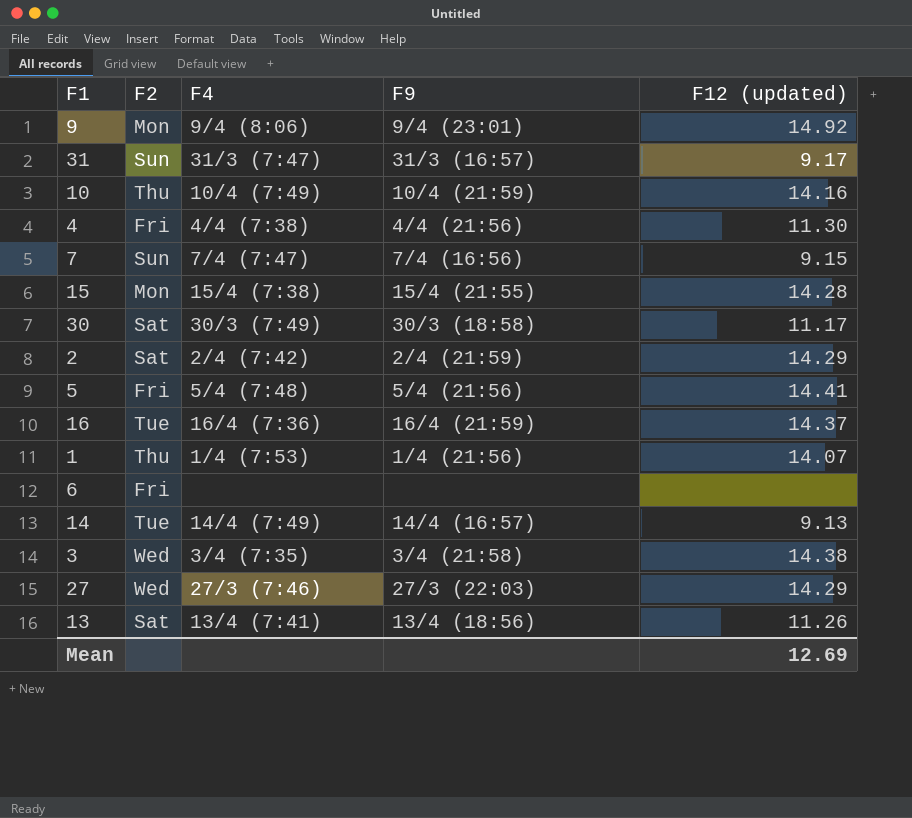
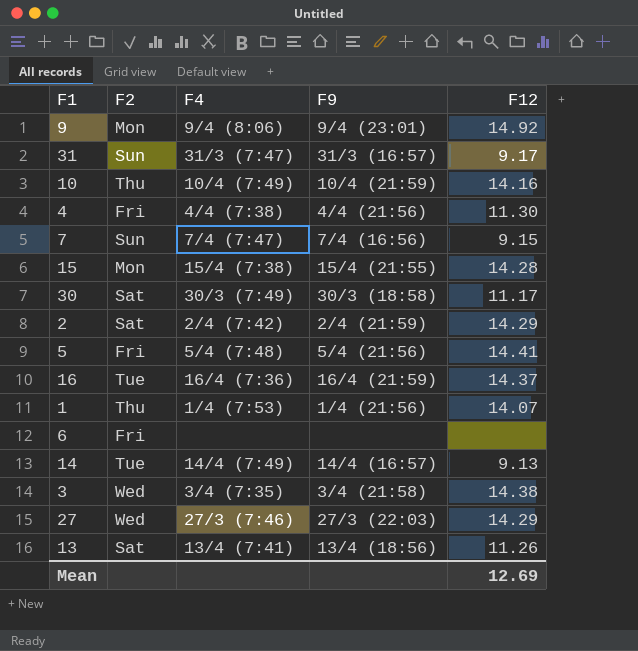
column name: F12 (updated) -> F12

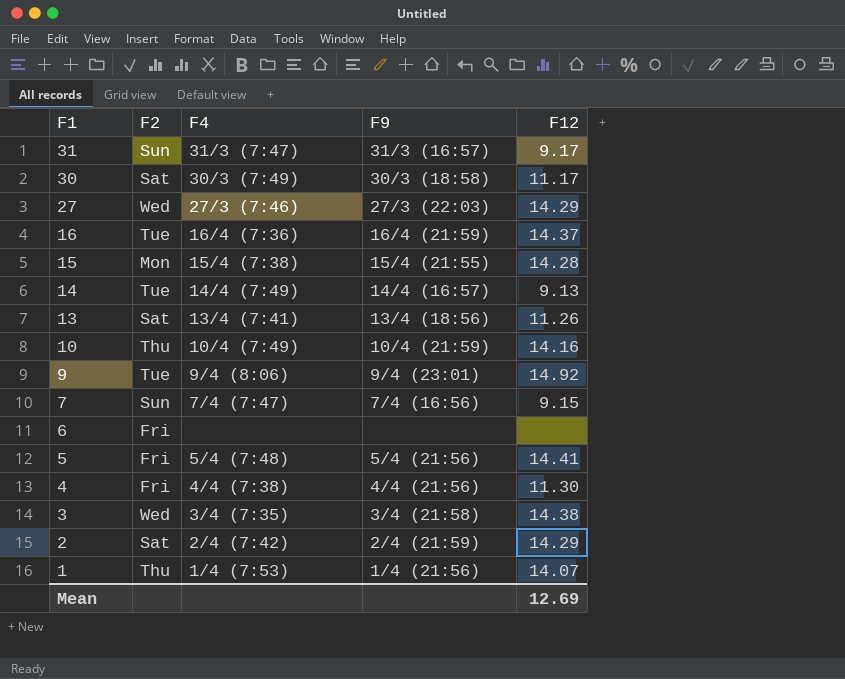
row order: none -> F1 descending
9 | F2: Mon -> Tue

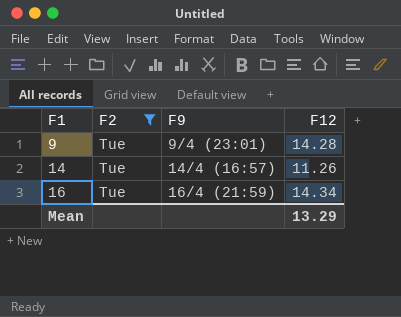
filter: none -> F2 = Tue
row order: F1 descending -> F1 ascending
column F4 | position: 3 -> none
9 | F12: 14.92 -> 14.28
14 | F12: 9.13 -> 11.26
16 | F12: 14.37 -> 14.34
Mean | F12: 12.69 -> 13.29

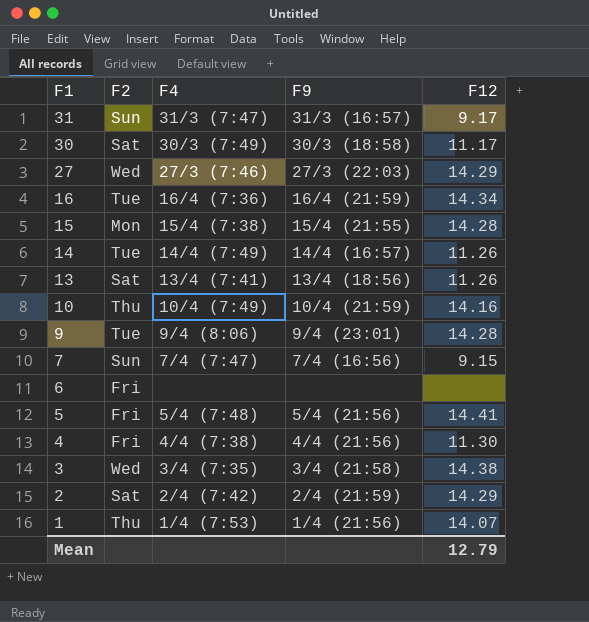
filter: F2 = Tue -> none
row order: F1 ascending -> F1 descending
column F4 | position: none -> 3
Mean | F12: 13.29 -> 12.79

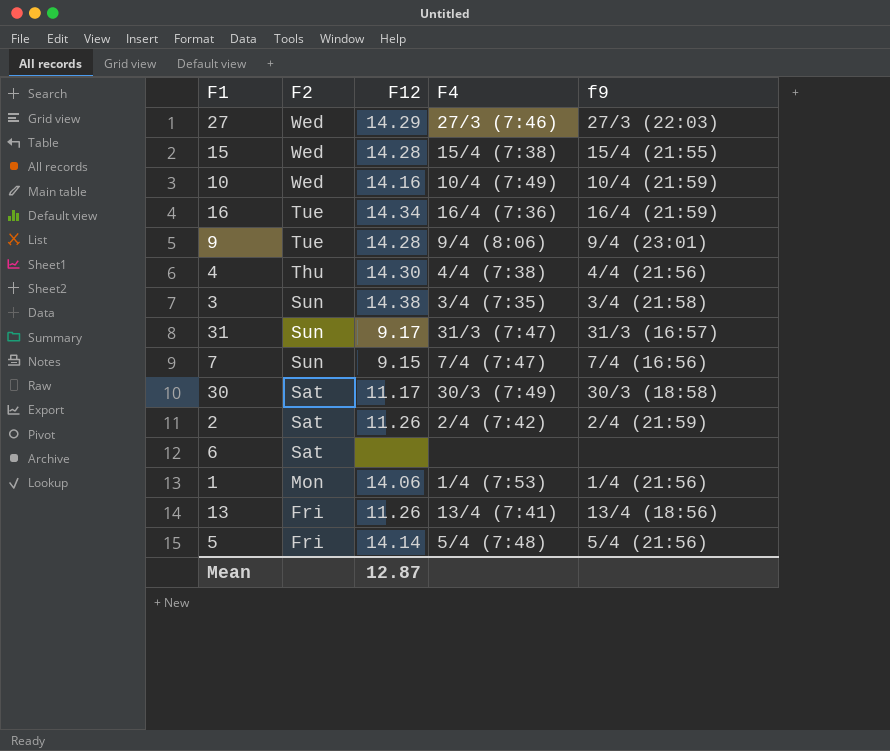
row order: F1 descending -> F2 descending
column F12 | position: 5 -> 3
column name: F9 -> f9
row 14: Tue | 14/4 (7:49) | 14/4 (16:57) | 11.26 -> none
15 | F2: Mon -> Wed
10 | F2: Thu -> Wed
4 | F2: Fri -> Thu
4 | F12: 11.30 -> 14.30
3 | F2: Wed -> Sun
2 | F12: 14.29 -> 11.26
6 | F2: Fri -> Sat
1 | F2: Thu -> Mon
1 | F12: 14.07 -> 14.06
13 | F2: Sat -> Fri
5 | F12: 14.41 -> 14.14
Mean | F12: 12.79 -> 12.87

